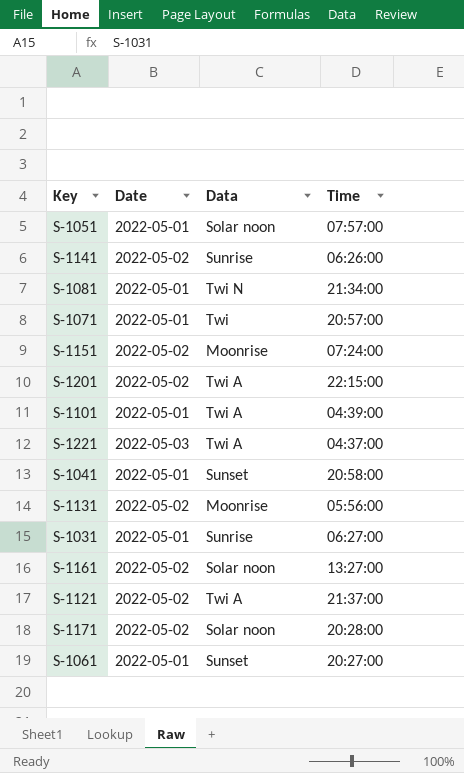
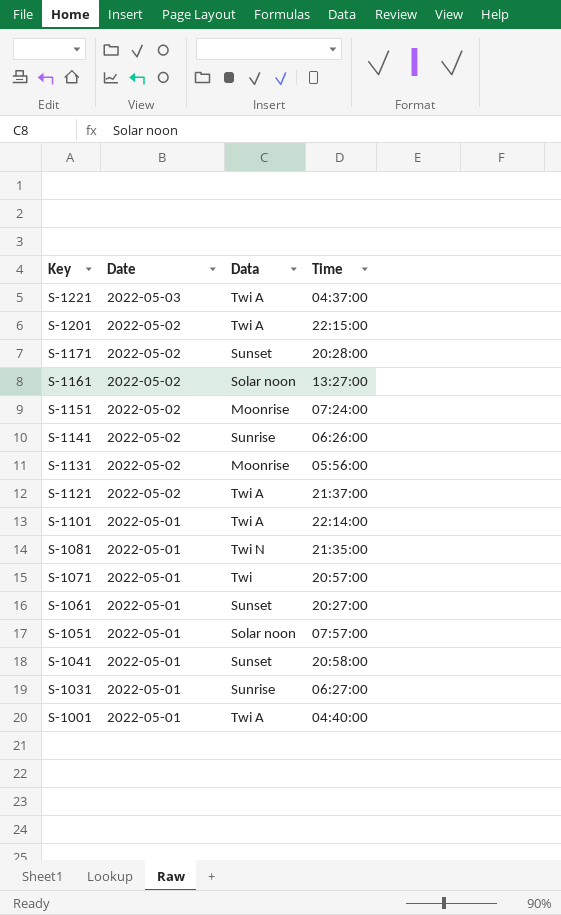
row order: none -> Key descending
S-1171 | Data: Solar noon -> Sunset
S-1101 | Time: 04:39:00 -> 22:14:00
S-1081 | Time: 21:34:00 -> 21:35:00
row S-1001: none -> 2022-05-01 | Twi A | 04:40:00

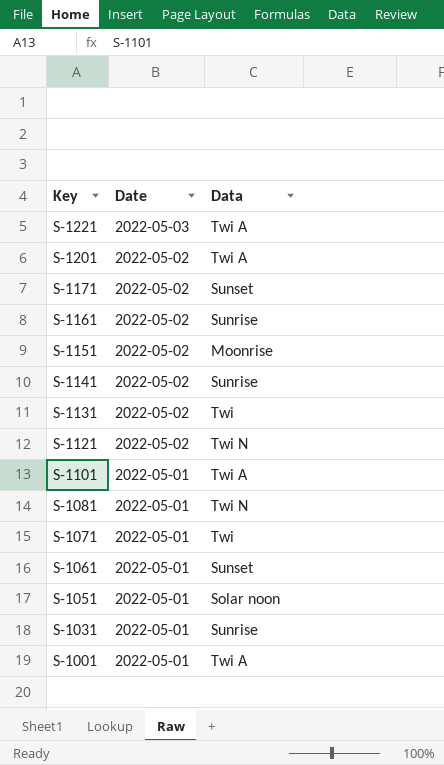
column Time | position: 4 -> none
row S-1041: 2022-05-01 | Sunset | 20:58:00 -> none
S-1161 | Data: Solar noon -> Sunrise
S-1131 | Data: Moonrise -> Twi
S-1121 | Data: Twi A -> Twi N

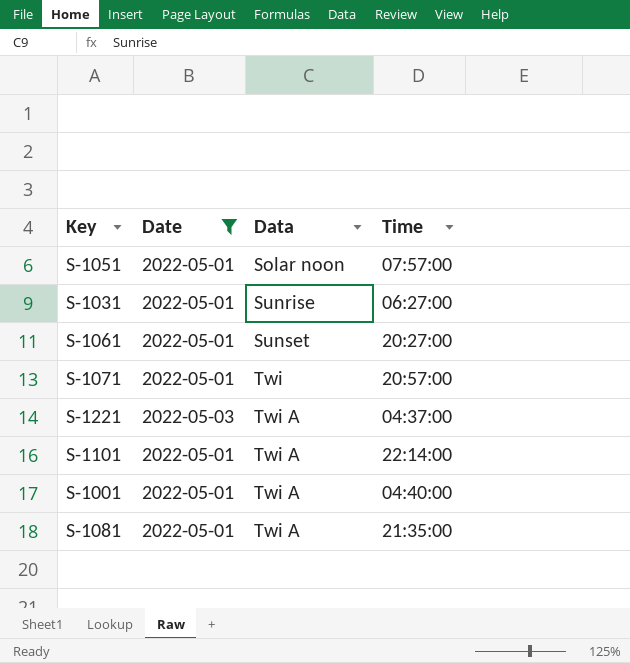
filter: none -> Date != 2022-05-02
row order: Key descending -> Data ascending
column Time | position: none -> 4
S-1081 | Data: Twi N -> Twi A

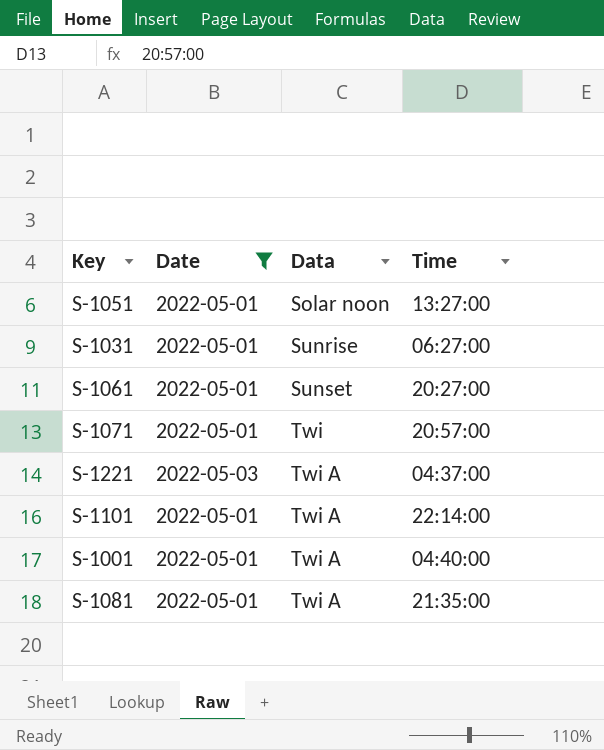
S-1051 | Time: 07:57:00 -> 13:27:00

